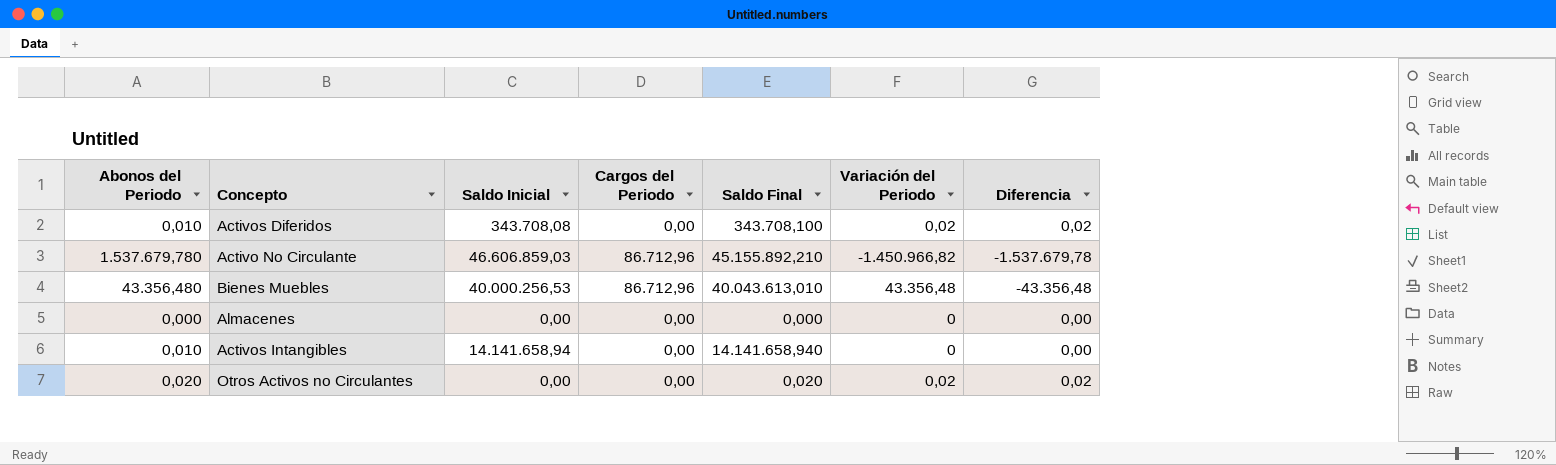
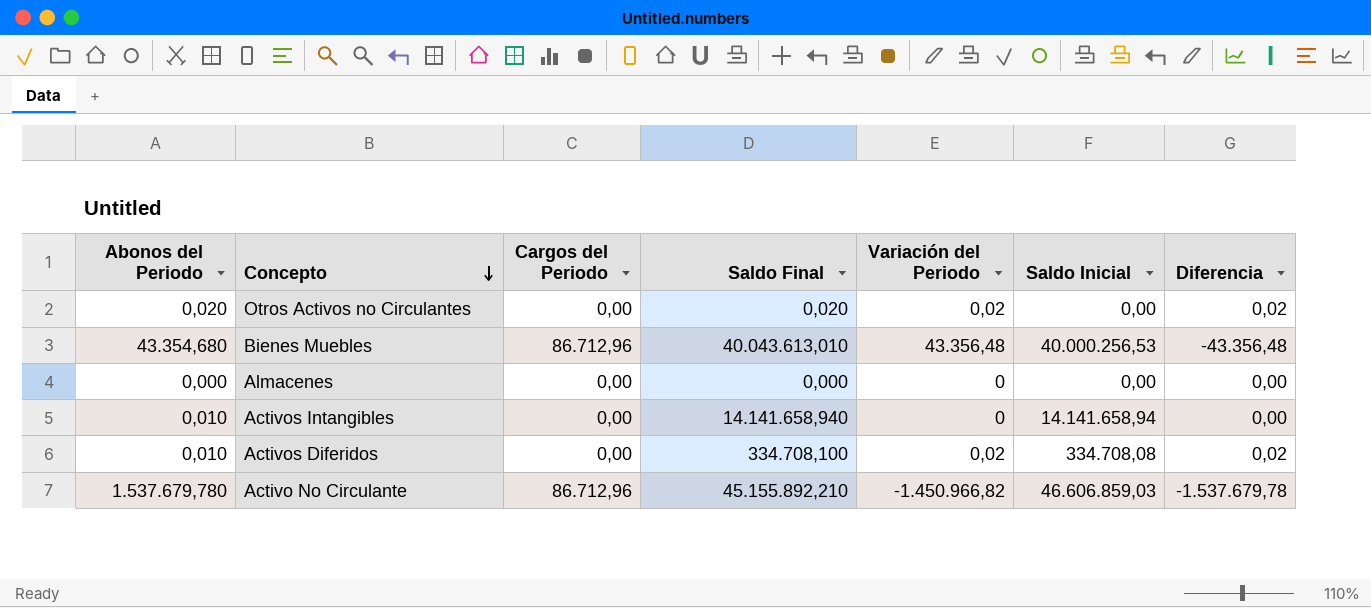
row order: none -> Concepto descending
column Saldo Inicial | position: 3 -> 6
Bienes Muebles | Abonos del Periodo: 43.356,480 -> 43.354,680
Activos Diferidos | Saldo Final: 343.708,100 -> 334.708,100
Activos Diferidos | Saldo Inicial: 343.708,08 -> 334.708,08

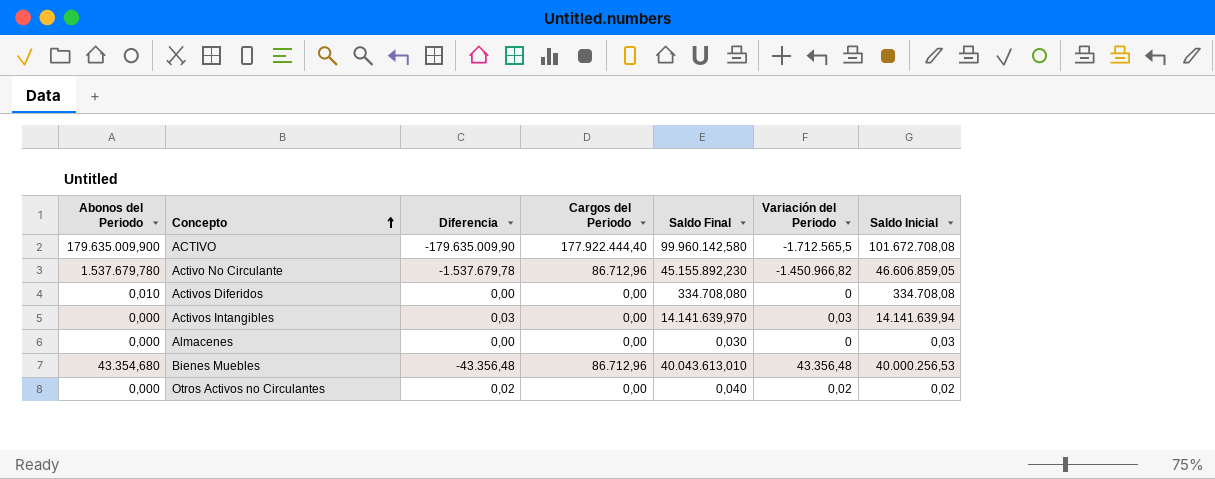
row order: Concepto descending -> Concepto ascending
column Diferencia | position: 7 -> 3
row ACTIVO: none -> 179.635.009,900 | -179.635.009,90 | 177.922.444,40 | 99.960.142,580 | -1.712.565,5 | 101.672.708,08
Activo No Circulante | Saldo Final: 45.155.892,210 -> 45.155.892,230
Activo No Circulante | Saldo Inicial: 46.606.859,03 -> 46.606.859,05
Activos Diferidos | Diferencia: 0,02 -> 0,00
Activos Diferidos | Saldo Final: 334.708,100 -> 334.708,080
Activos Diferidos | Variación del Periodo: 0,02 -> 0
Activos Intangibles | Abonos del Periodo: 0,010 -> 0,000
Activos Intangibles | Diferencia: 0,00 -> 0,03
Activos Intangibles | Saldo Final: 14.141.658,940 -> 14.141.639,970
Activos Intangibles | Variación del Periodo: 0 -> 0,03
Activos Intangibles | Saldo Inicial: 14.141.658,94 -> 14.141.639,94
Almacenes | Saldo Final: 0,000 -> 0,030
Almacenes | Saldo Inicial: 0,00 -> 0,03
Otros Activos no Circulantes | Abonos del Periodo: 0,020 -> 0,000
Otros Activos no Circulantes | Saldo Final: 0,020 -> 0,040
Otros Activos no Circulantes | Saldo Inicial: 0,00 -> 0,02

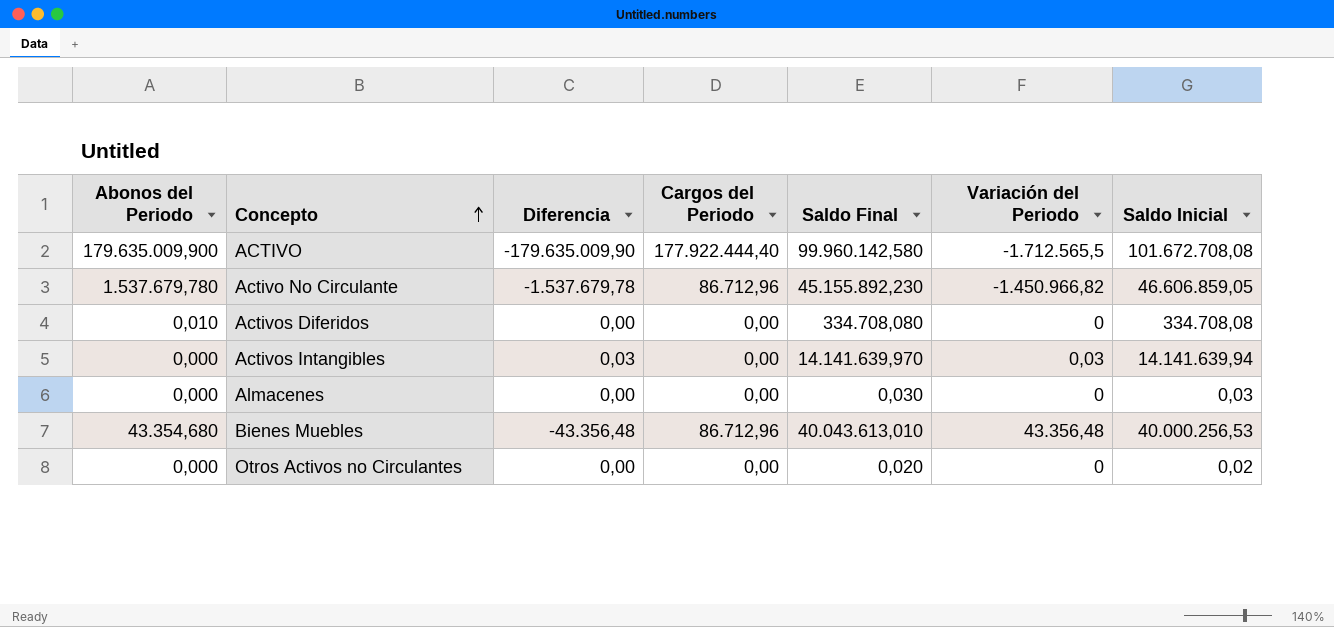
Otros Activos no Circulantes | Diferencia: 0,02 -> 0,00
Otros Activos no Circulantes | Saldo Final: 0,040 -> 0,020
Otros Activos no Circulantes | Variación del Periodo: 0,02 -> 0

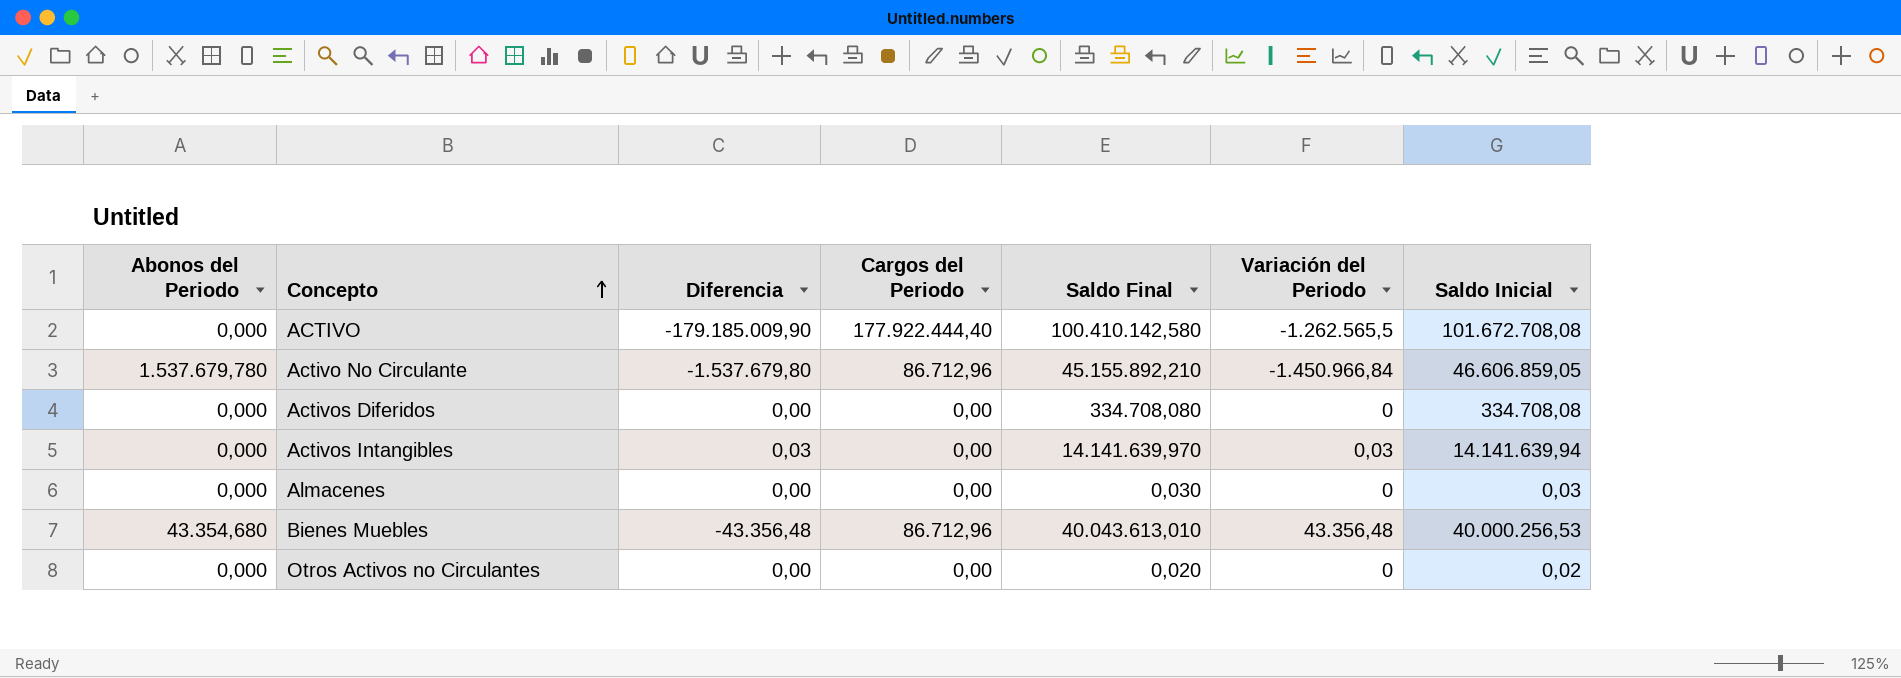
ACTIVO | Abonos del Periodo: 179.635.009,900 -> 0,000
ACTIVO | Diferencia: -179.635.009,90 -> -179.185.009,90
ACTIVO | Saldo Final: 99.960.142,580 -> 100.410.142,580
ACTIVO | Variación del Periodo: -1.712.565,5 -> -1.262.565,5
Activo No Circulante | Diferencia: -1.537.679,78 -> -1.537.679,80
Activo No Circulante | Saldo Final: 45.155.892,230 -> 45.155.892,210
Activo No Circulante | Variación del Periodo: -1.450.966,82 -> -1.450.966,84
Activos Diferidos | Abonos del Periodo: 0,010 -> 0,000

